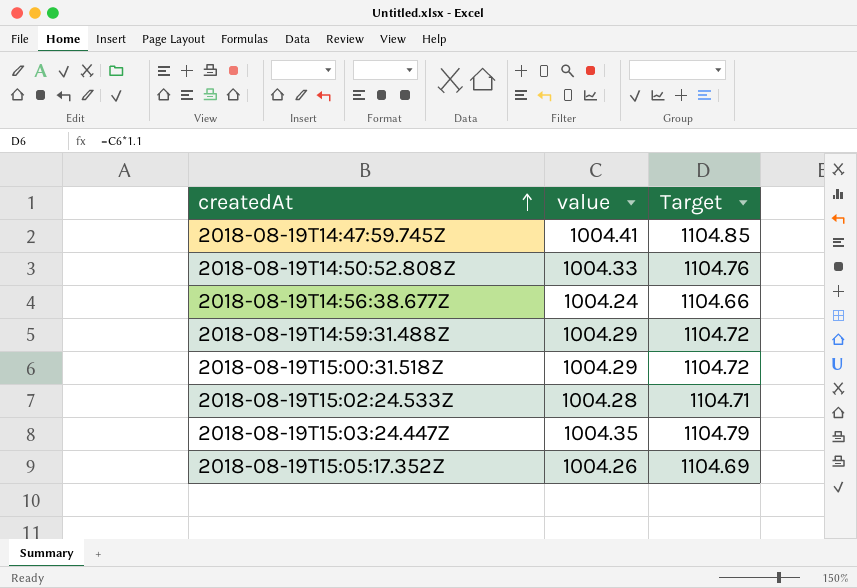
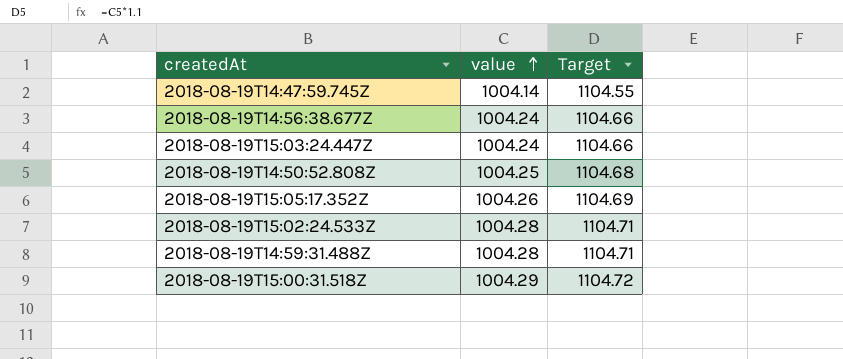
row order: createdAt ascending -> value ascending
2018-08-19T14:47:59.745Z | value: 1004.41 -> 1004.14
2018-08-19T14:47:59.745Z | Target: 1104.85 -> 1104.55
2018-08-19T15:03:24.447Z | value: 1004.35 -> 1004.24
2018-08-19T15:03:24.447Z | Target: 1104.79 -> 1104.66
2018-08-19T14:50:52.808Z | value: 1004.33 -> 1004.25
2018-08-19T14:50:52.808Z | Target: 1104.76 -> 1104.68
2018-08-19T14:59:31.488Z | value: 1004.29 -> 1004.28
2018-08-19T14:59:31.488Z | Target: 1104.72 -> 1104.71

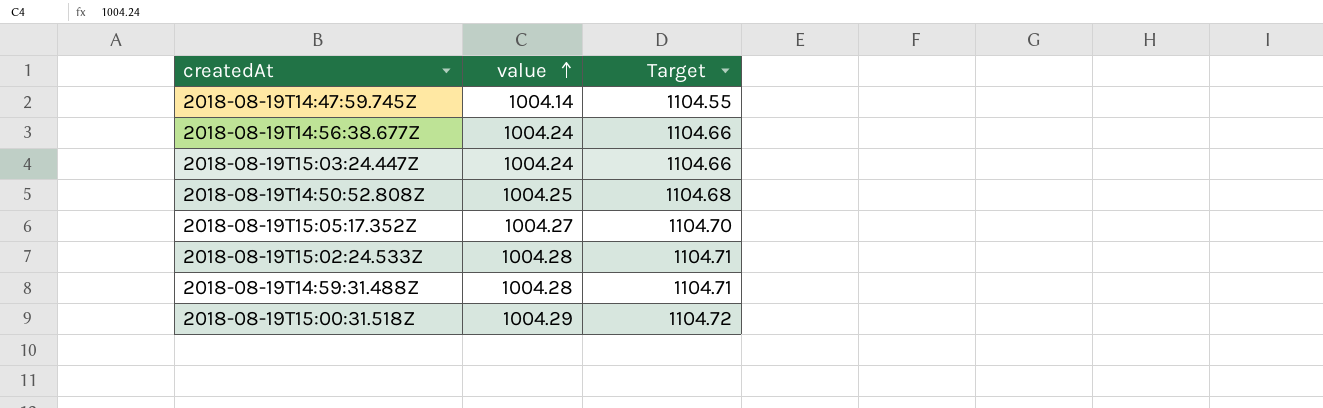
2018-08-19T15:05:17.352Z | value: 1004.26 -> 1004.27
2018-08-19T15:05:17.352Z | Target: 1104.69 -> 1104.70

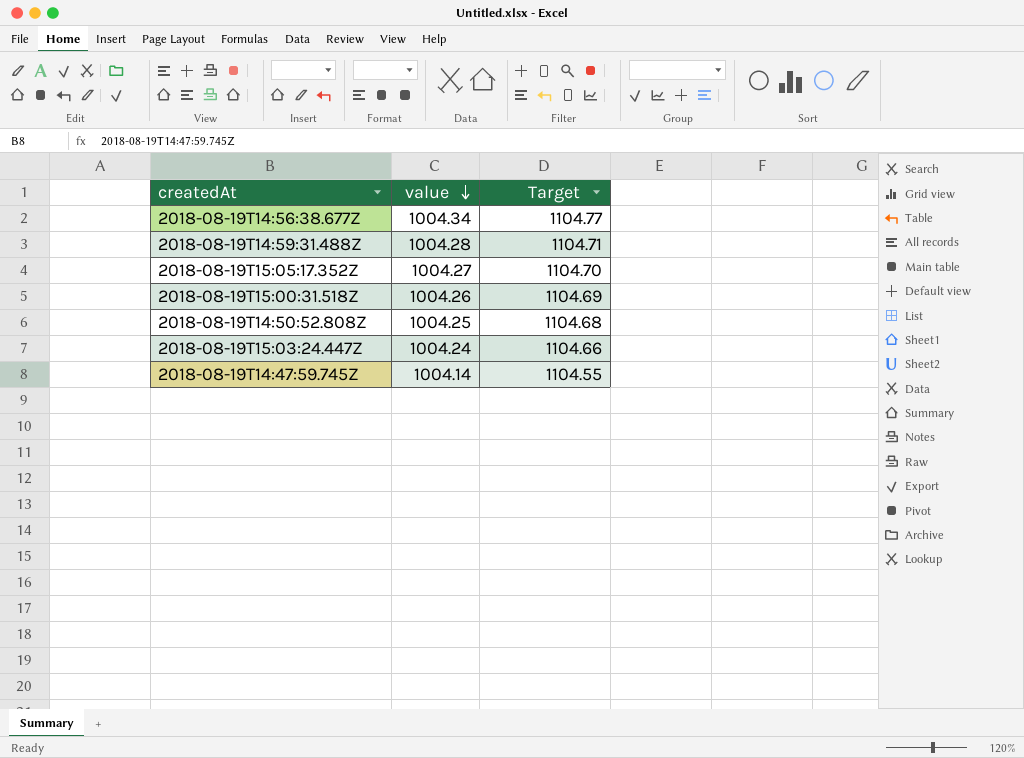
row order: value ascending -> value descending
row 2018-08-19T15:02:24.533Z: 1004.28 | 1104.71 -> none
2018-08-19T14:56:38.677Z | value: 1004.24 -> 1004.34
2018-08-19T14:56:38.677Z | Target: 1104.66 -> 1104.77
2018-08-19T15:00:31.518Z | value: 1004.29 -> 1004.26
2018-08-19T15:00:31.518Z | Target: 1104.72 -> 1104.69

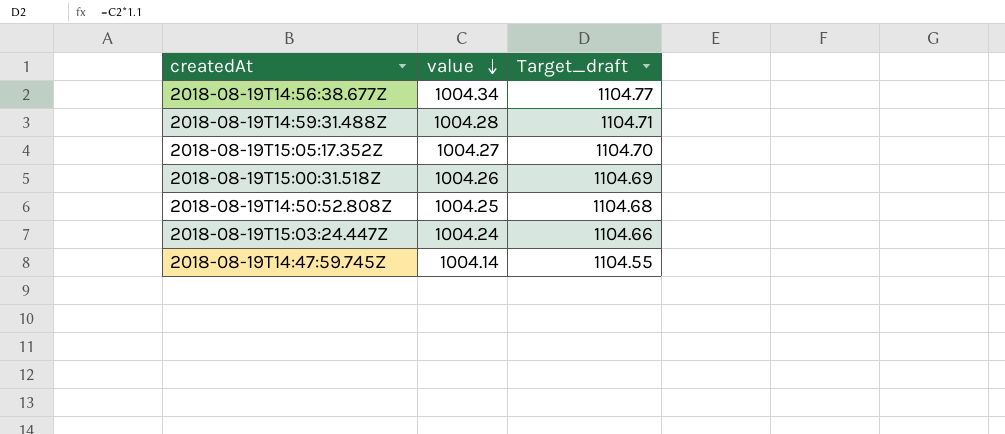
column name: Target -> Target_draft

